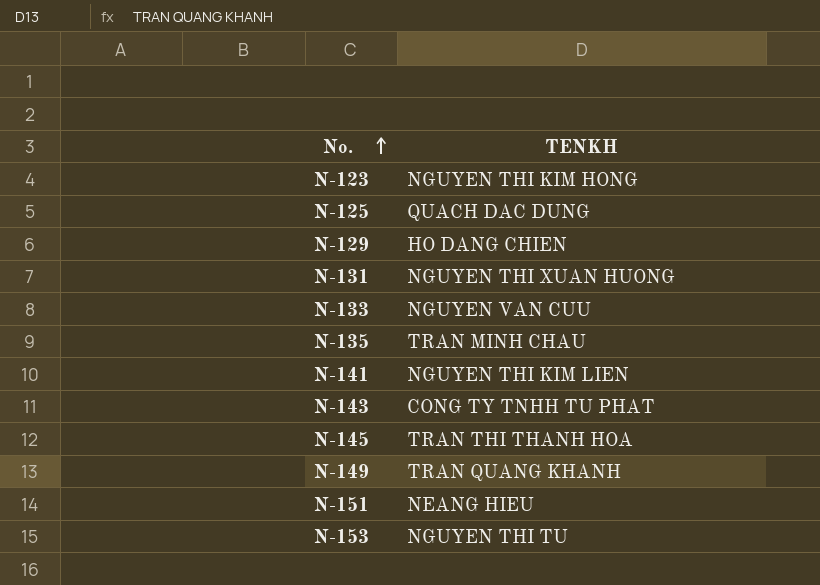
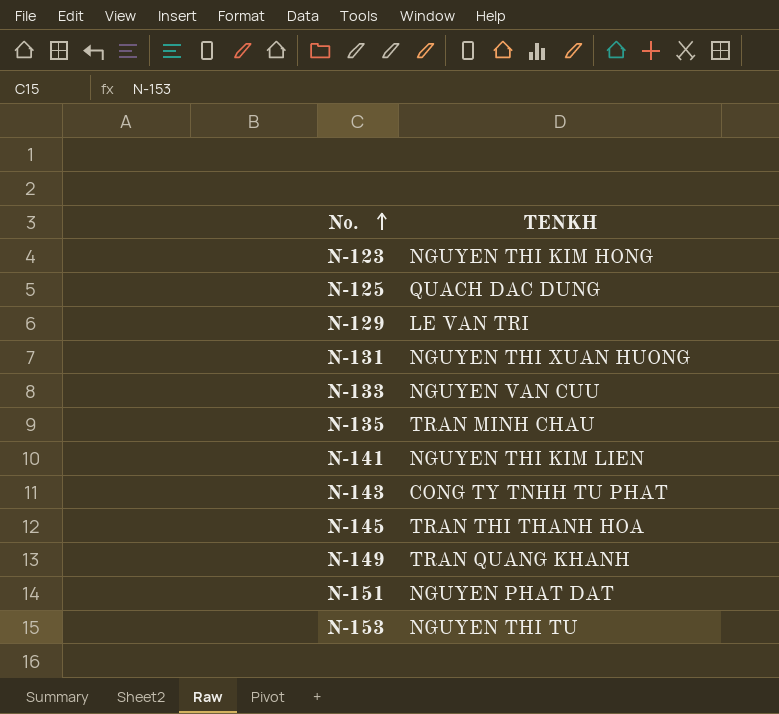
N-129 | TENKH: HO DANG CHIEN -> LE VAN TRI
N-151 | TENKH: NEANG HIEU -> NGUYEN PHAT DAT

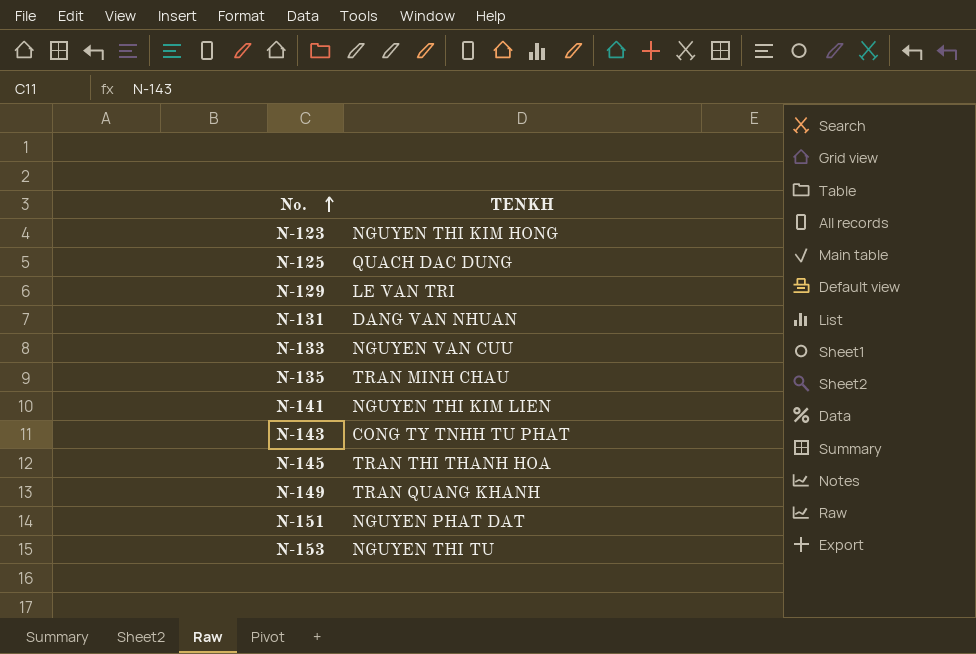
N-131 | TENKH: NGUYEN THI XUAN HUONG -> DANG VAN NHUAN

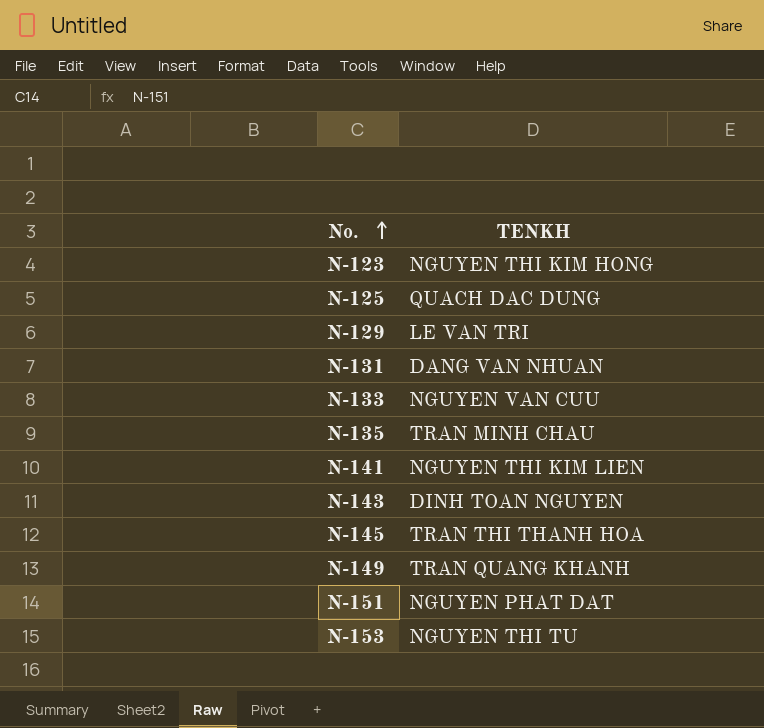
N-143 | TENKH: CONG TY TNHH TU PHAT -> DINH TOAN NGUYEN

